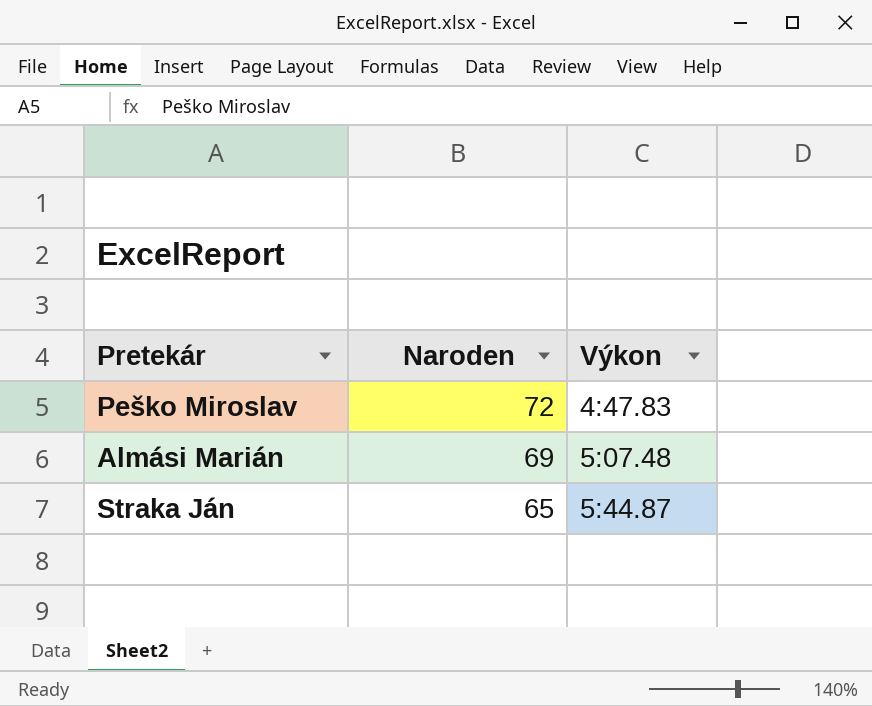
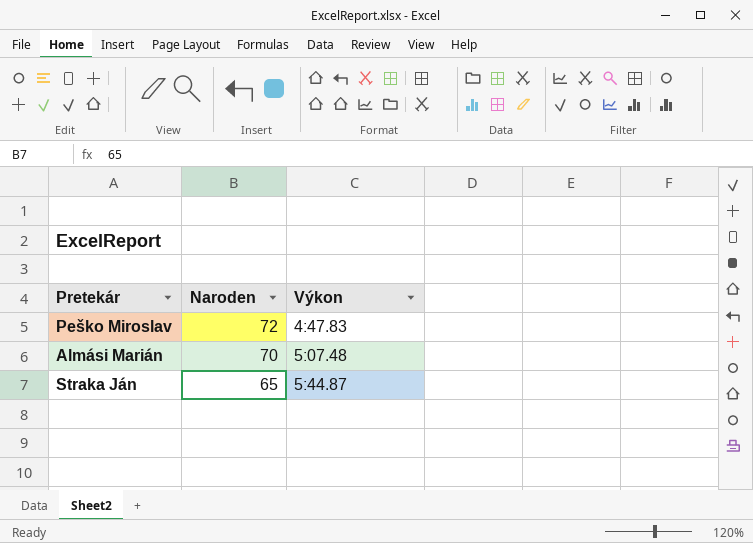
Almási Marián | Naroden: 69 -> 70

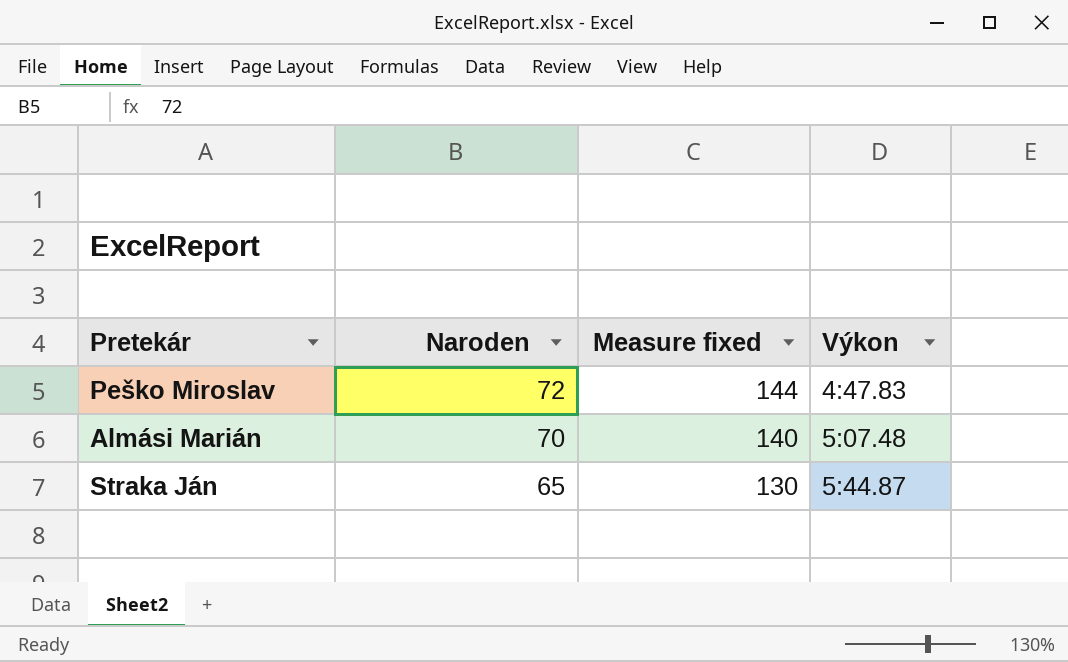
column Measure fixed | formula: none -> [Naroden] * 2

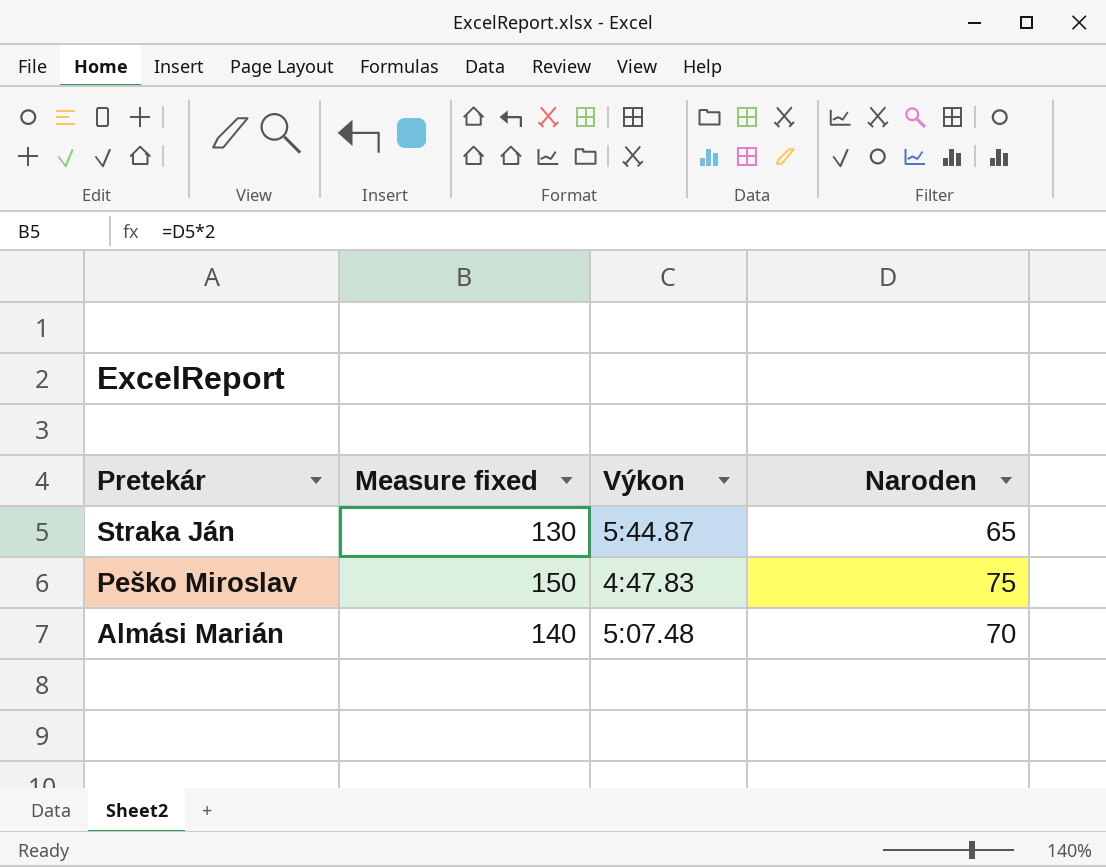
row order: Naroden descending -> Pretekár descending
column Naroden | position: 2 -> 4
Peško Miroslav | Measure fixed: 144 -> 150
Peško Miroslav | Naroden: 72 -> 75

